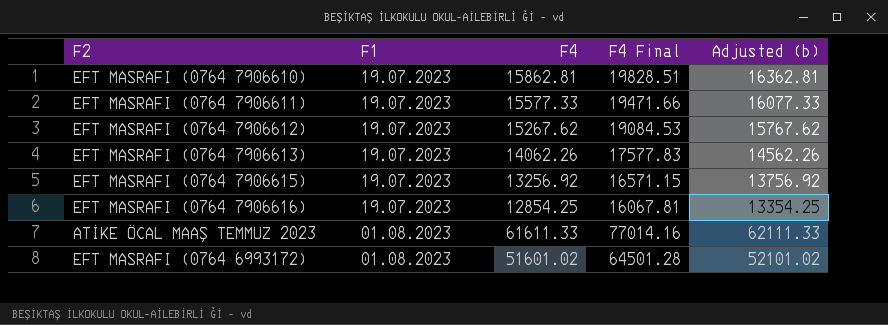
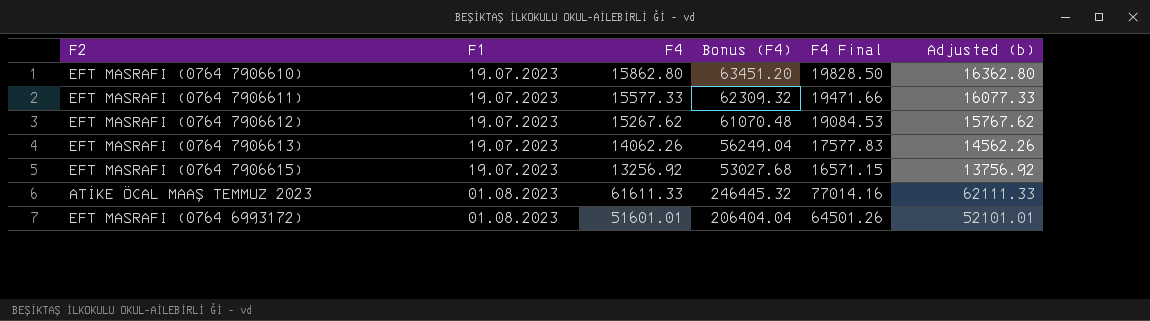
column Bonus (F4) | formula: none -> [F4] * 4
row EFT MASRAFI (0764 7906616): 19.07.2023 | 12854.25 | 16067.81 | 13354.25 -> none
EFT MASRAFI (0764 7906610) | F4: 15862.81 -> 15862.80
EFT MASRAFI (0764 7906610) | F4 Final: 19828.51 -> 19828.50
EFT MASRAFI (0764 7906610) | Adjusted (b): 16362.81 -> 16362.80
EFT MASRAFI (0764 6993172) | F4: 51601.02 -> 51601.01
EFT MASRAFI (0764 6993172) | F4 Final: 64501.28 -> 64501.26
EFT MASRAFI (0764 6993172) | Adjusted (b): 52101.02 -> 52101.01

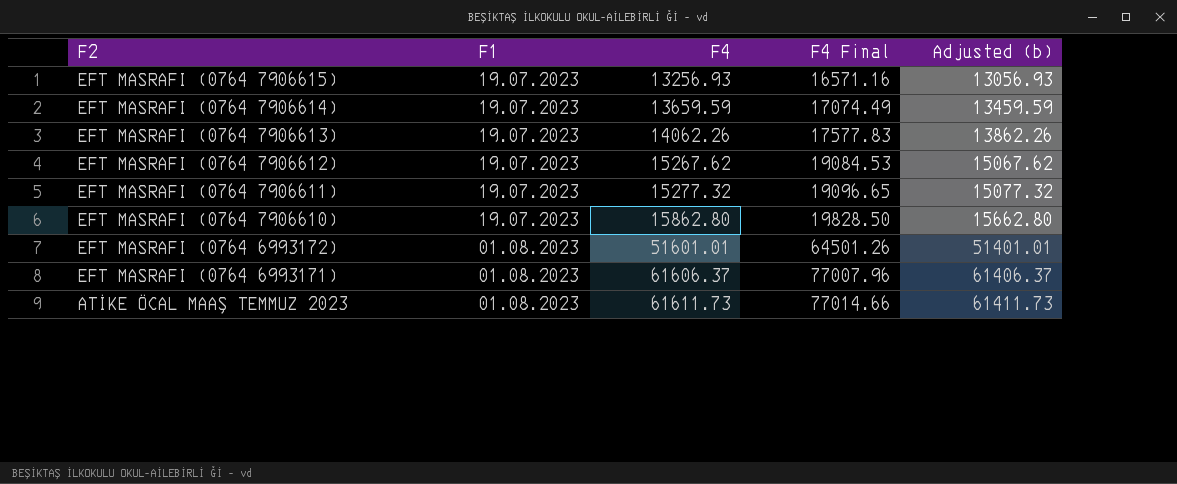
row order: F1 ascending -> F2 descending
column Bonus (F4) | formula: [F4] * 4 -> none
column Adjusted (b) | formula: [F4] + 500 -> [F4] - 200
EFT MASRAFI (0764 7906615) | F4: 13256.92 -> 13256.93
EFT MASRAFI (0764 7906615) | F4 Final: 16571.15 -> 16571.16
row EFT MASRAFI (0764 7906614): none -> 19.07.2023 | 13659.59 | 17074.49 | 13459.59
EFT MASRAFI (0764 7906611) | F4: 15577.33 -> 15277.32
EFT MASRAFI (0764 7906611) | F4 Final: 19471.66 -> 19096.65
row EFT MASRAFI (0764 6993171): none -> 01.08.2023 | 61606.37 | 77007.96 | 61406.37
ATİKE ÖCAL MAAŞ TEMMUZ 2023 | F4: 61611.33 -> 61611.73
ATİKE ÖCAL MAAŞ TEMMUZ 2023 | F4 Final: 77014.16 -> 77014.66

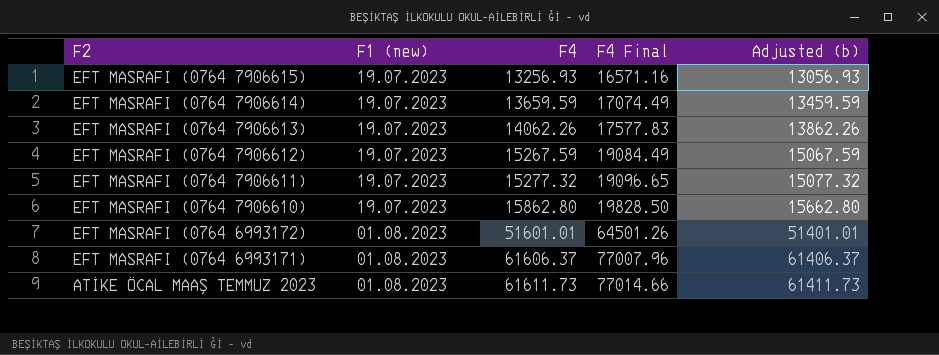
column name: F1 -> F1 (new)
EFT MASRAFI (0764 7906612) | F4: 15267.62 -> 15267.59
EFT MASRAFI (0764 7906612) | F4 Final: 19084.53 -> 19084.49
EFT MASRAFI (0764 7906612) | Adjusted (b): 15067.62 -> 15067.59

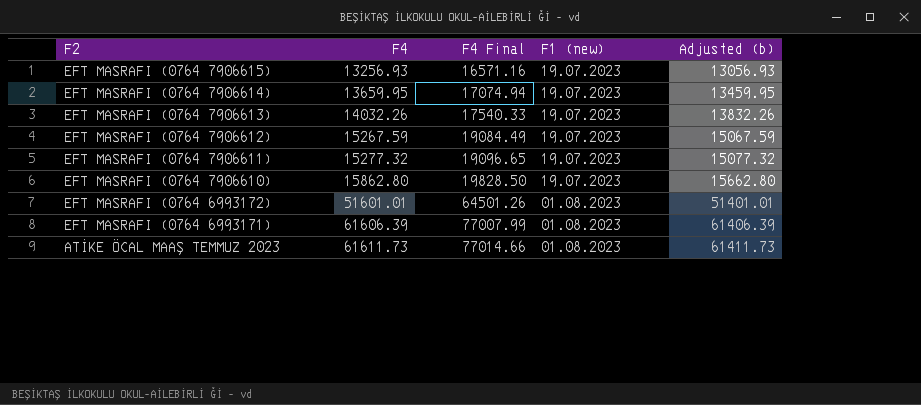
column F1 (new) | position: 2 -> 4
EFT MASRAFI (0764 7906614) | F4: 13659.59 -> 13659.95
EFT MASRAFI (0764 7906614) | F4 Final: 17074.49 -> 17074.94
EFT MASRAFI (0764 7906614) | Adjusted (b): 13459.59 -> 13459.95
EFT MASRAFI (0764 7906613) | F4: 14062.26 -> 14032.26
EFT MASRAFI (0764 7906613) | F4 Final: 17577.83 -> 17540.33
EFT MASRAFI (0764 7906613) | Adjusted (b): 13862.26 -> 13832.26
EFT MASRAFI (0764 6993171) | F4: 61606.37 -> 61606.39
EFT MASRAFI (0764 6993171) | F4 Final: 77007.96 -> 77007.99
EFT MASRAFI (0764 6993171) | Adjusted (b): 61406.37 -> 61406.39

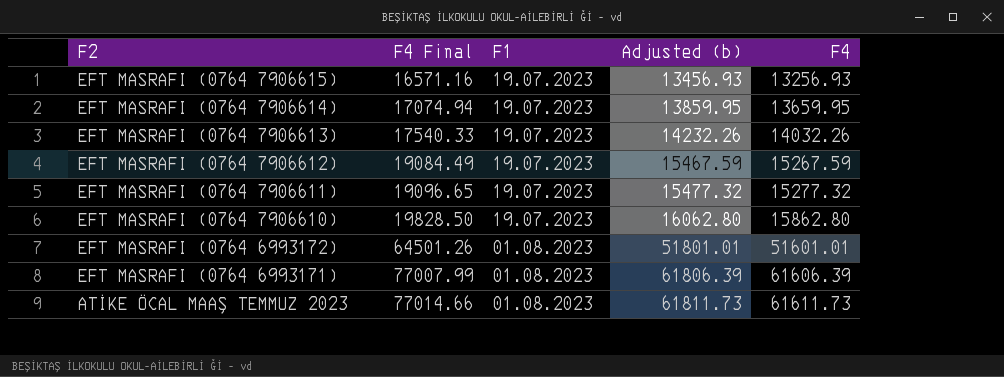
column name: F1 (new) -> F1
column Adjusted (b) | formula: [F4] - 200 -> [F4] + 200
column F4 | position: 2 -> 5

